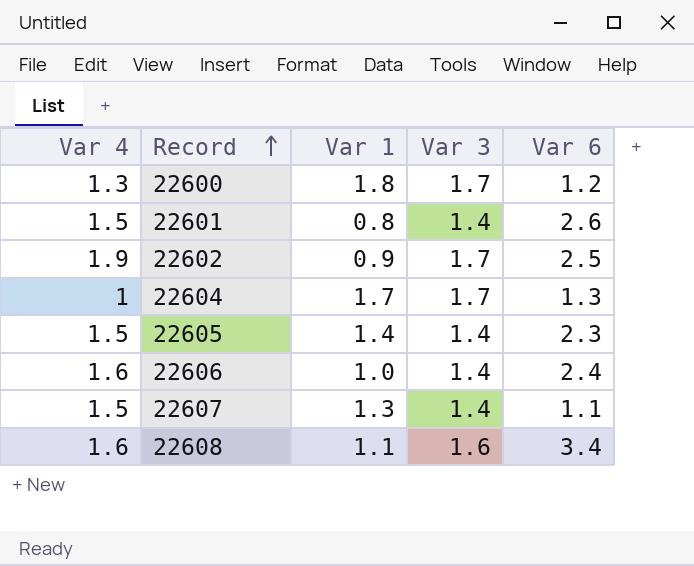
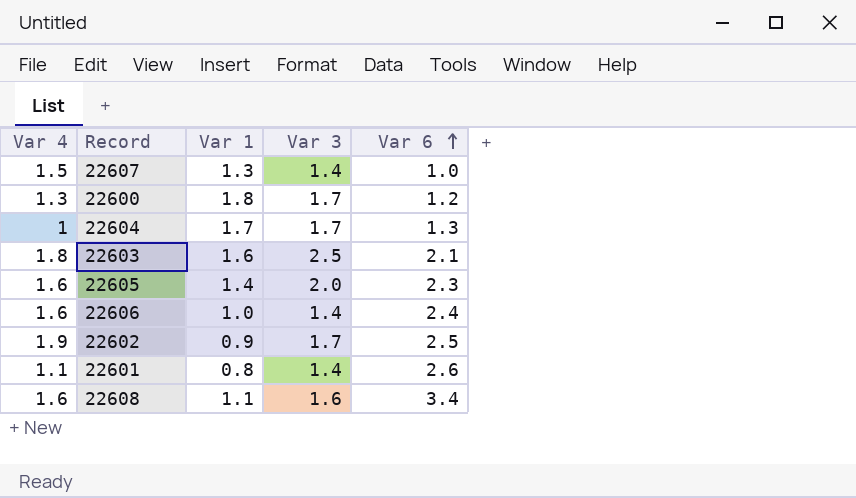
row order: Record ascending -> Var 6 ascending
22607 | Var 6: 1.1 -> 1.0
row 22603: none -> 1.8 | 1.6 | 2.5 | 2.1
22605 | Var 4: 1.5 -> 1.6
22605 | Var 3: 1.4 -> 2.0
22601 | Var 4: 1.5 -> 1.1

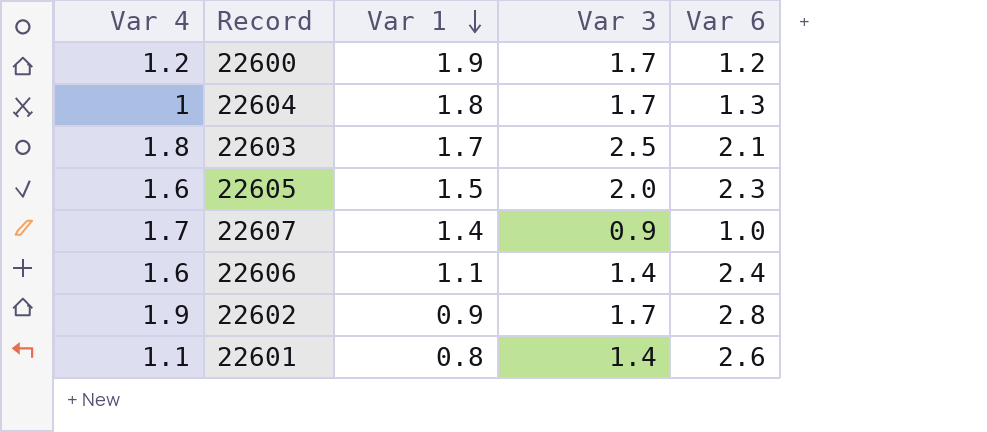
row order: Var 6 ascending -> Var 1 descending
row 22608: 1.6 | 1.1 | 1.6 | 3.4 -> none
22600 | Var 4: 1.3 -> 1.2
22600 | Var 1: 1.8 -> 1.9
22604 | Var 1: 1.7 -> 1.8
22603 | Var 1: 1.6 -> 1.7
22605 | Var 1: 1.4 -> 1.5
22607 | Var 4: 1.5 -> 1.7
22607 | Var 1: 1.3 -> 1.4
22607 | Var 3: 1.4 -> 0.9
22606 | Var 1: 1.0 -> 1.1
22602 | Var 6: 2.5 -> 2.8

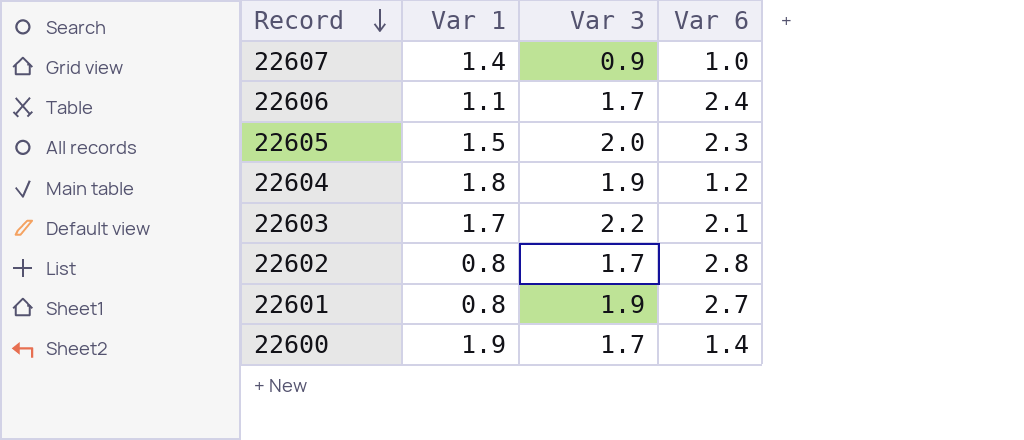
row order: Var 1 descending -> Record descending
column Var 4 | position: 1 -> none
22606 | Var 3: 1.4 -> 1.7
22604 | Var 3: 1.7 -> 1.9
22604 | Var 6: 1.3 -> 1.2
22603 | Var 3: 2.5 -> 2.2
22602 | Var 1: 0.9 -> 0.8
22601 | Var 3: 1.4 -> 1.9
22601 | Var 6: 2.6 -> 2.7
22600 | Var 6: 1.2 -> 1.4

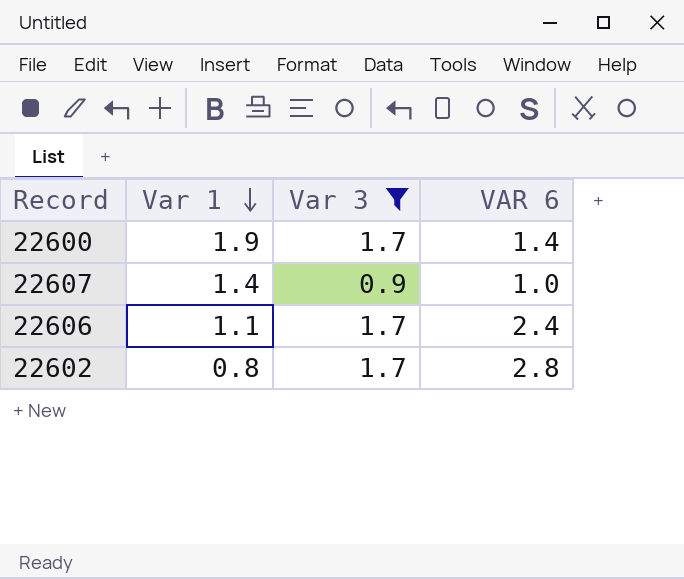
filter: none -> Var 3 <= 1.7
row order: Record descending -> Var 1 descending
column name: Var 6 -> VAR 6

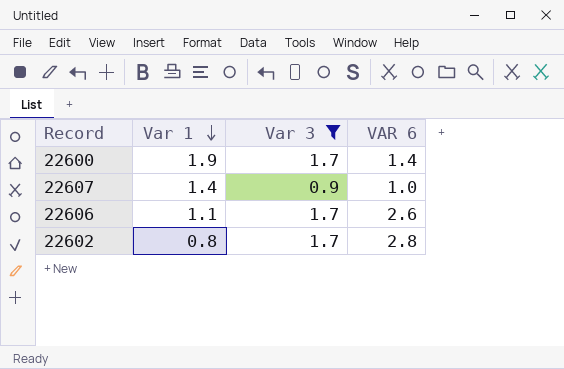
22606 | VAR 6: 2.4 -> 2.6

